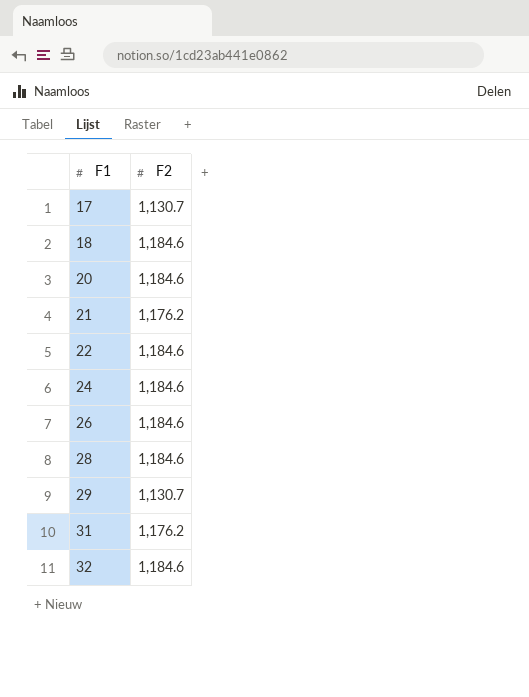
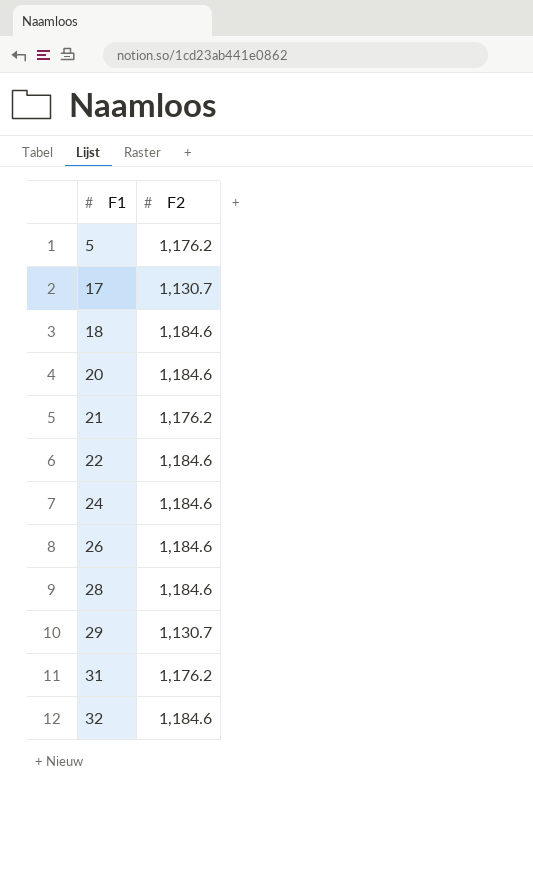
row 5: none -> 1,176.2

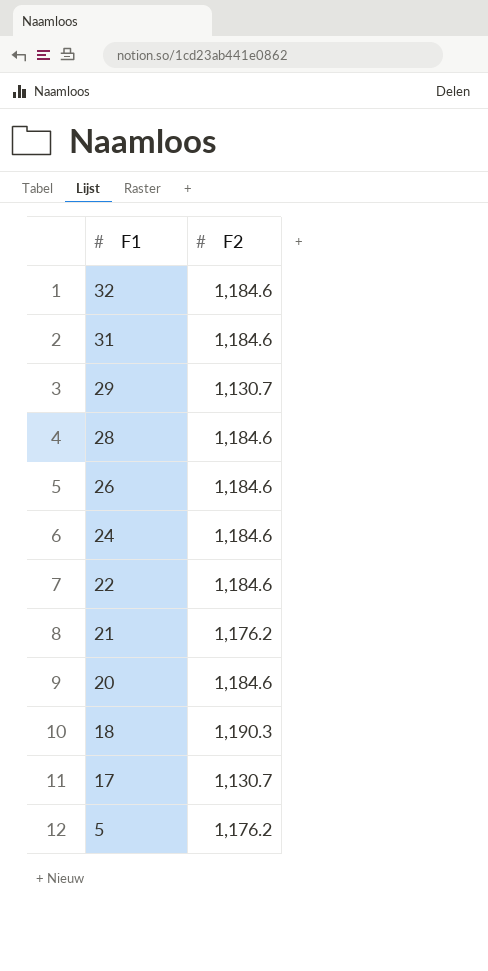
row order: F1 ascending -> F1 descending
31 | F2: 1,176.2 -> 1,184.6
18 | F2: 1,184.6 -> 1,190.3

